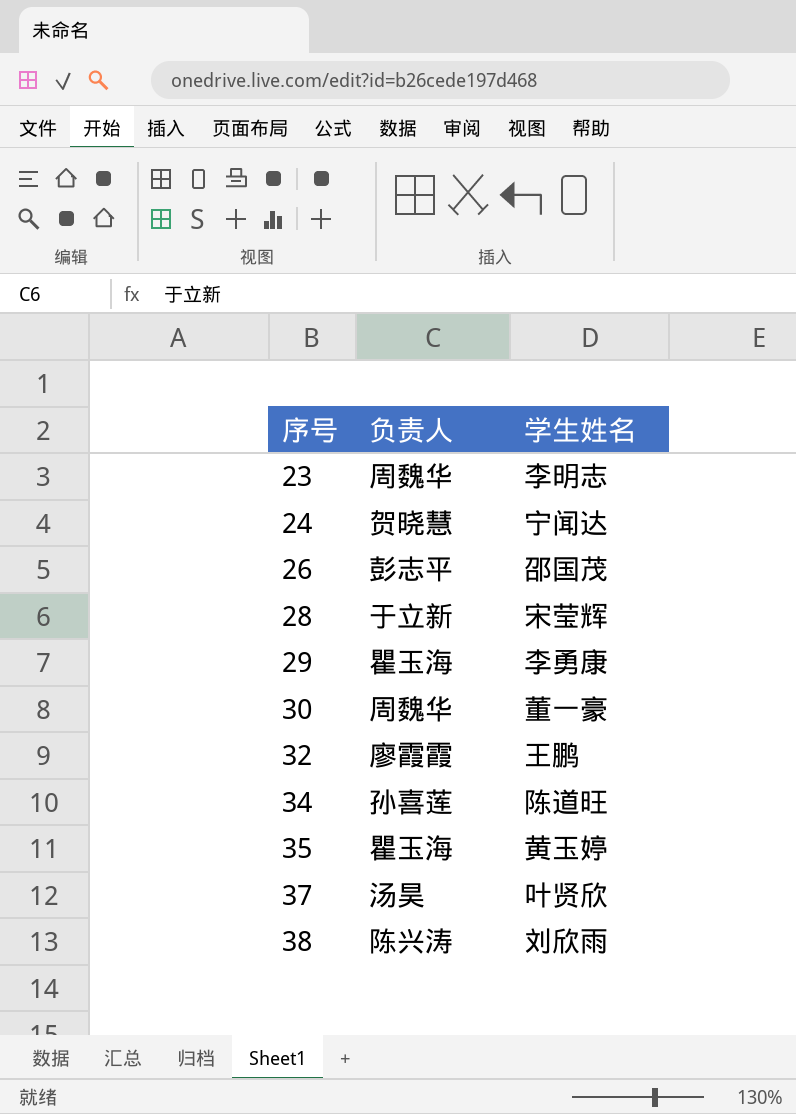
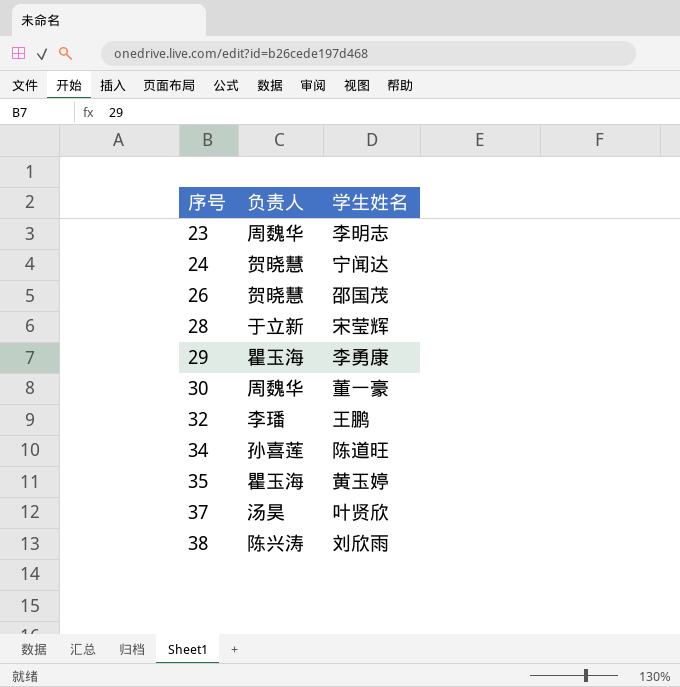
26 | 负责人: 彭志平 -> 贺晓慧
32 | 负责人: 廖霞霞 -> 李璠

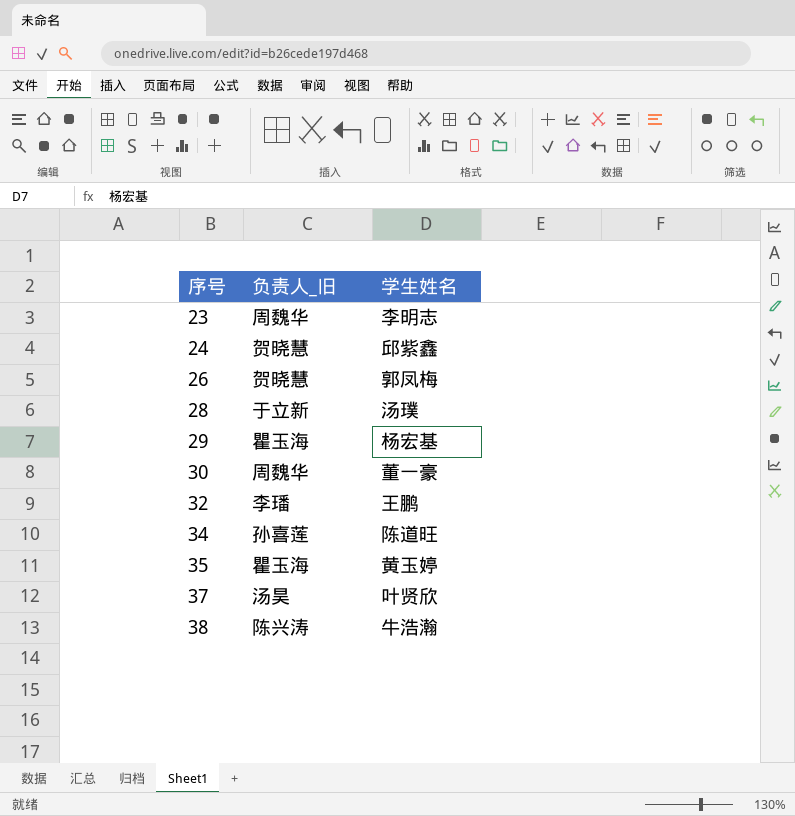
column name: 负责人 -> 负责人_旧
24 | 学生姓名: 宁闻达 -> 邱紫鑫
26 | 学生姓名: 邵国茂 -> 郭凤梅
28 | 学生姓名: 宋莹辉 -> 汤璞
29 | 学生姓名: 李勇康 -> 杨宏基
38 | 学生姓名: 刘欣雨 -> 牛浩瀚

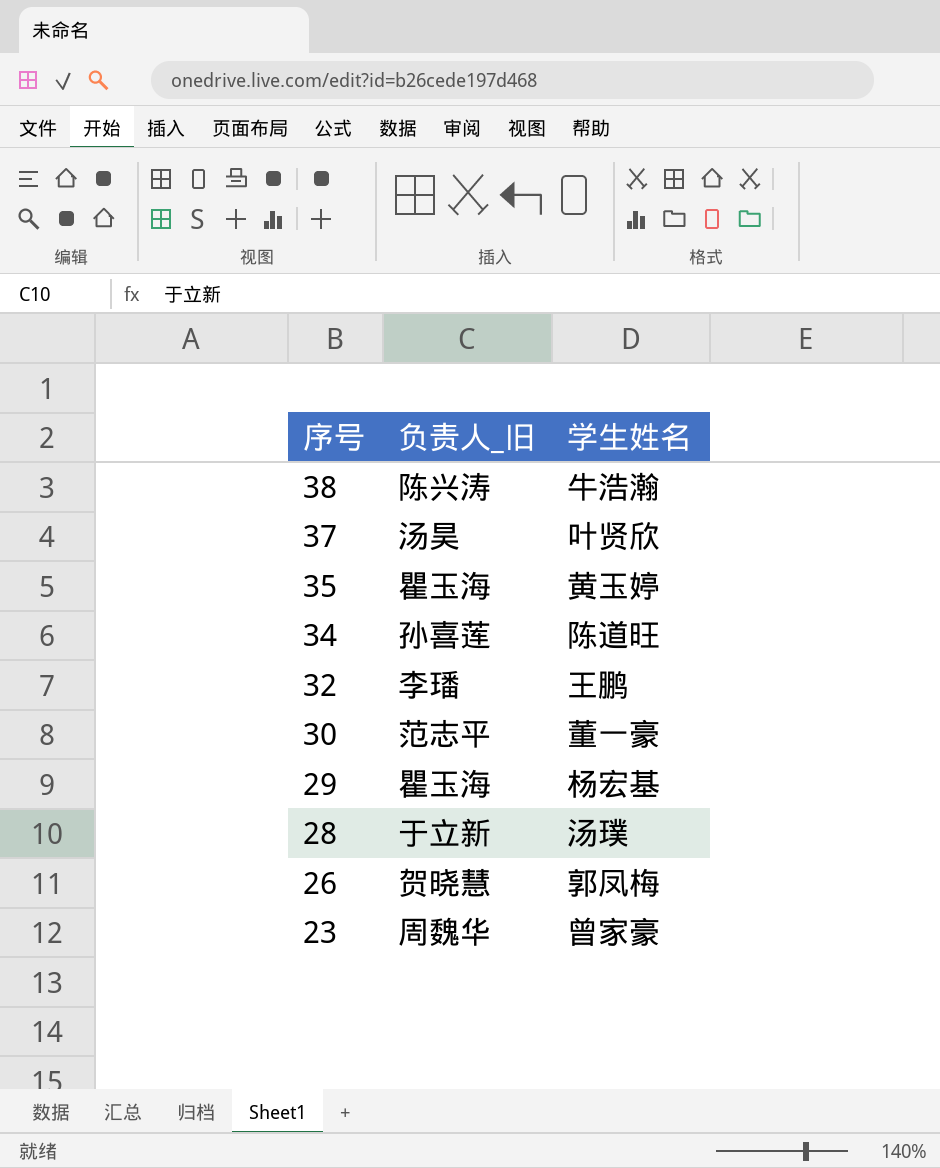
row order: 序号 ascending -> 序号 descending
row 24: 贺晓慧 | 邱紫鑫 -> none
30 | 负责人_旧: 周魏华 -> 范志平
23 | 学生姓名: 李明志 -> 曾家豪

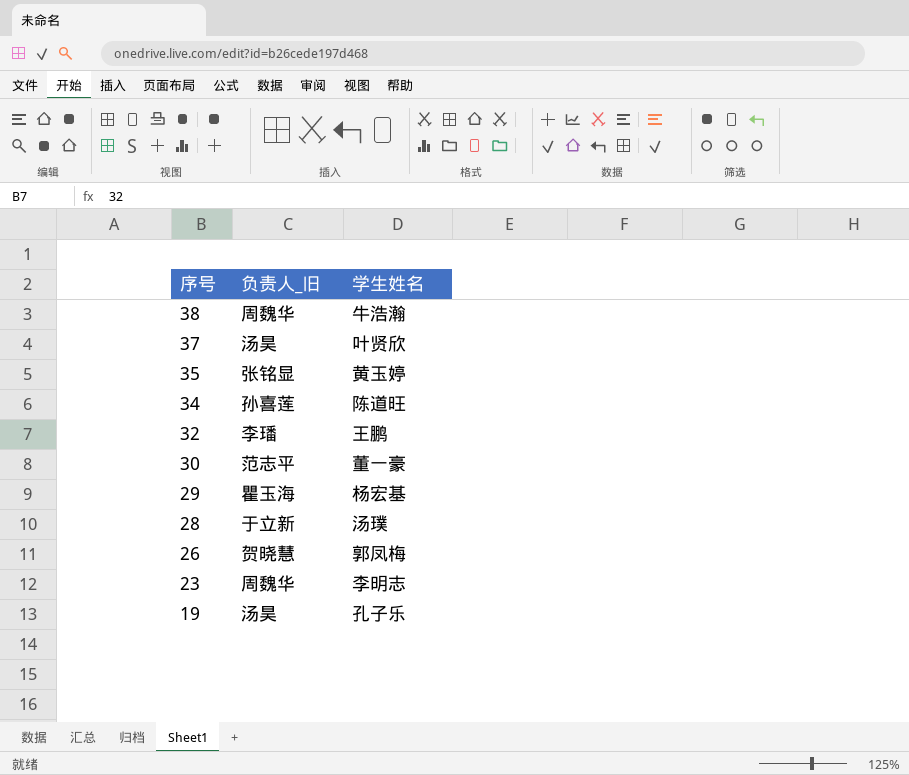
38 | 负责人_旧: 陈兴涛 -> 周魏华
35 | 负责人_旧: 瞿玉海 -> 张铭显
23 | 学生姓名: 曾家豪 -> 李明志
row 19: none -> 汤昊 | 孔子乐

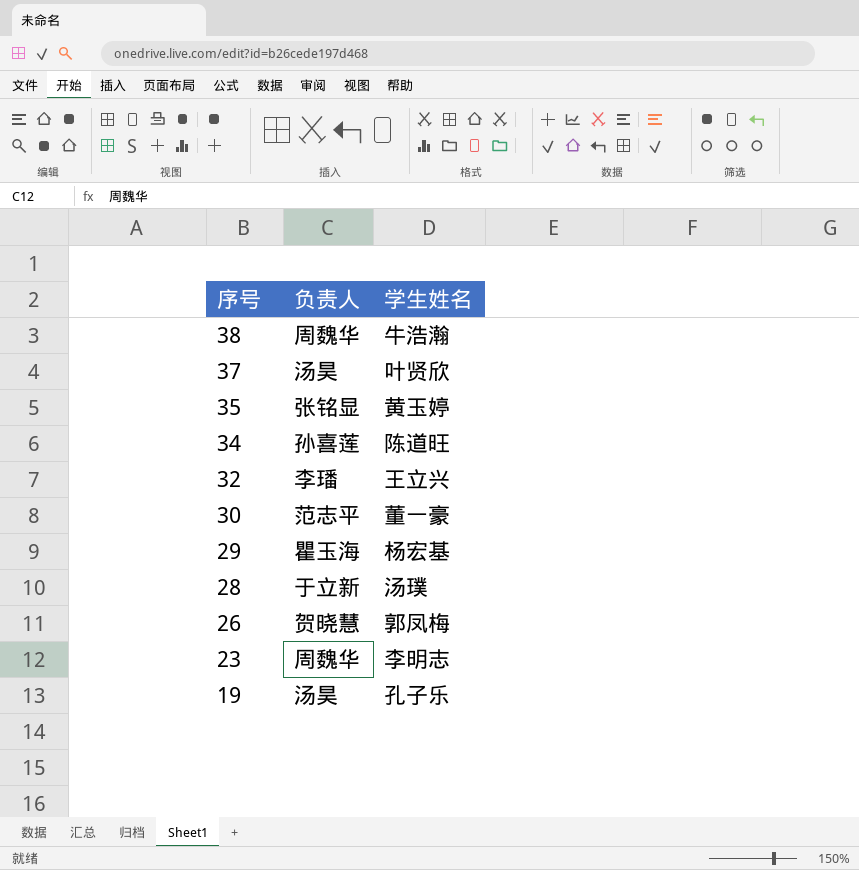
column name: 负责人_旧 -> 负责人
32 | 学生姓名: 王鹏 -> 王立兴

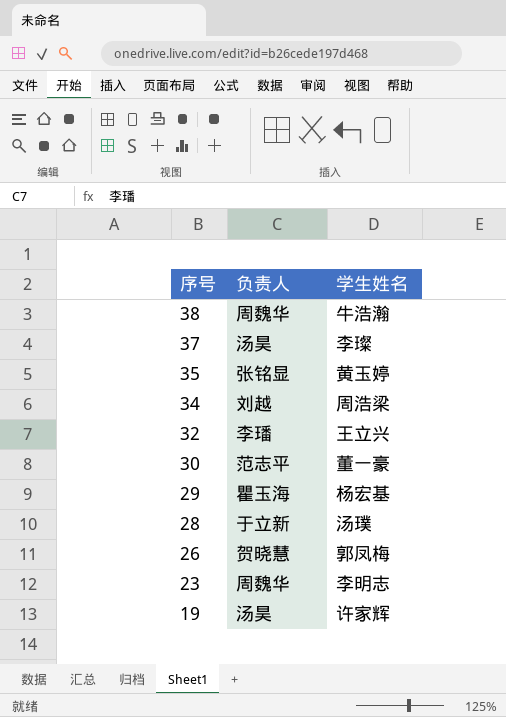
37 | 学生姓名: 叶贤欣 -> 李璨
34 | 负责人: 孙喜莲 -> 刘越
34 | 学生姓名: 陈道旺 -> 周浩梁
19 | 学生姓名: 孔子乐 -> 许家辉

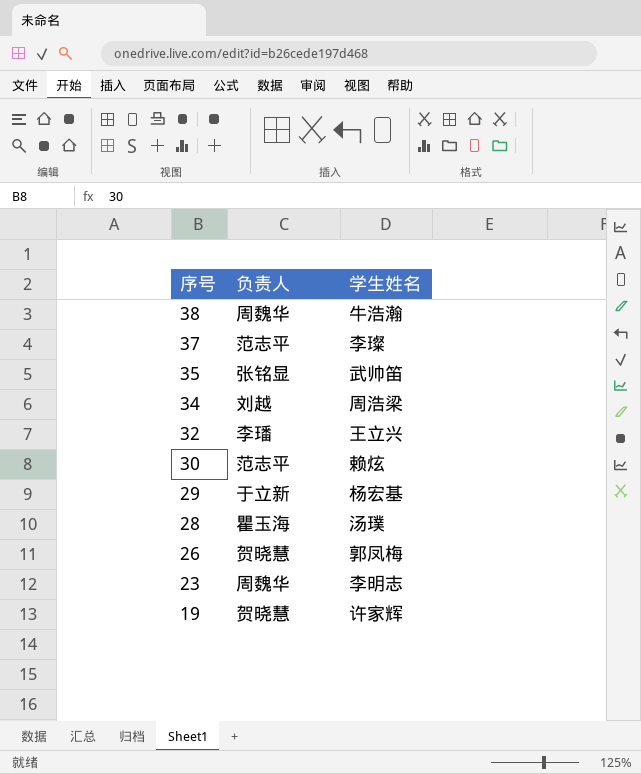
37 | 负责人: 汤昊 -> 范志平
35 | 学生姓名: 黄玉婷 -> 武帅笛
30 | 学生姓名: 董一豪 -> 赖炫
29 | 负责人: 瞿玉海 -> 于立新
28 | 负责人: 于立新 -> 瞿玉海
19 | 负责人: 汤昊 -> 贺晓慧

